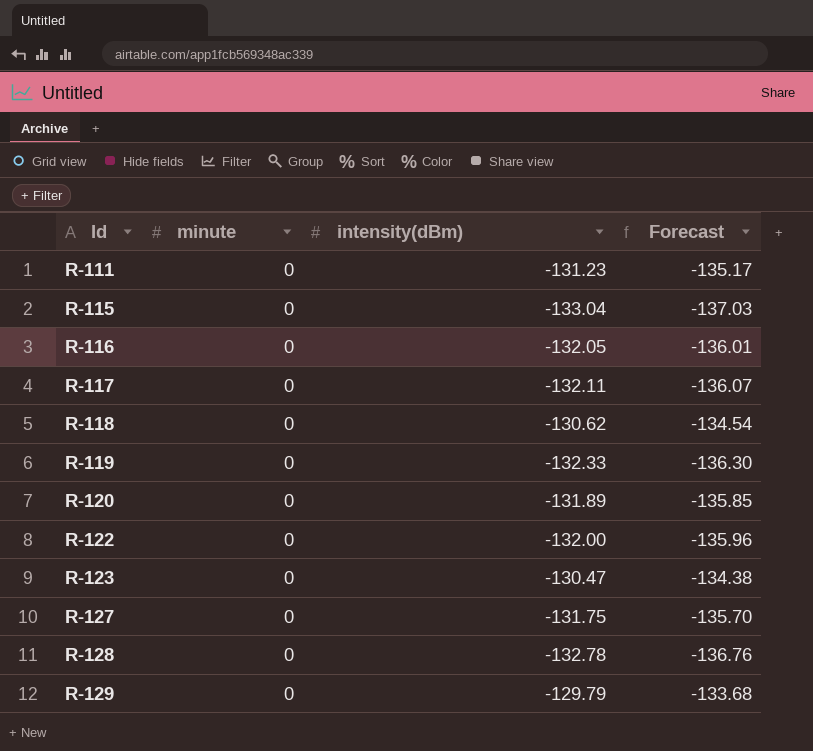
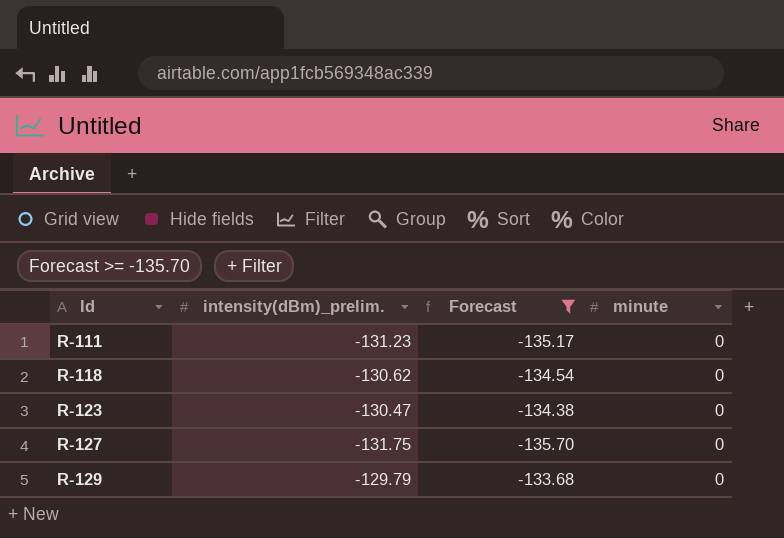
filter: none -> Forecast >= -135.70
column name: intensity(dBm) -> intensity(dBm)_prelim.
column minute | position: 2 -> 4

